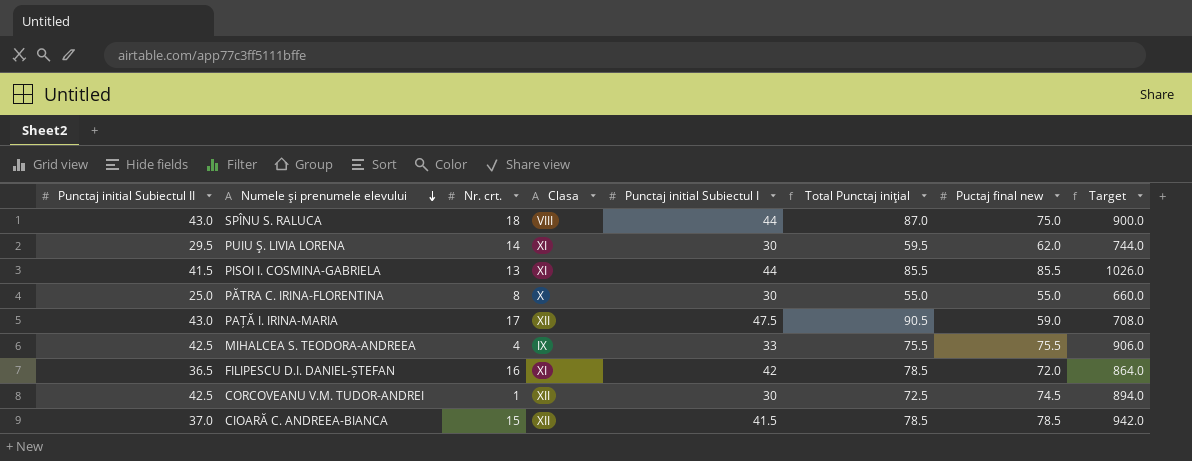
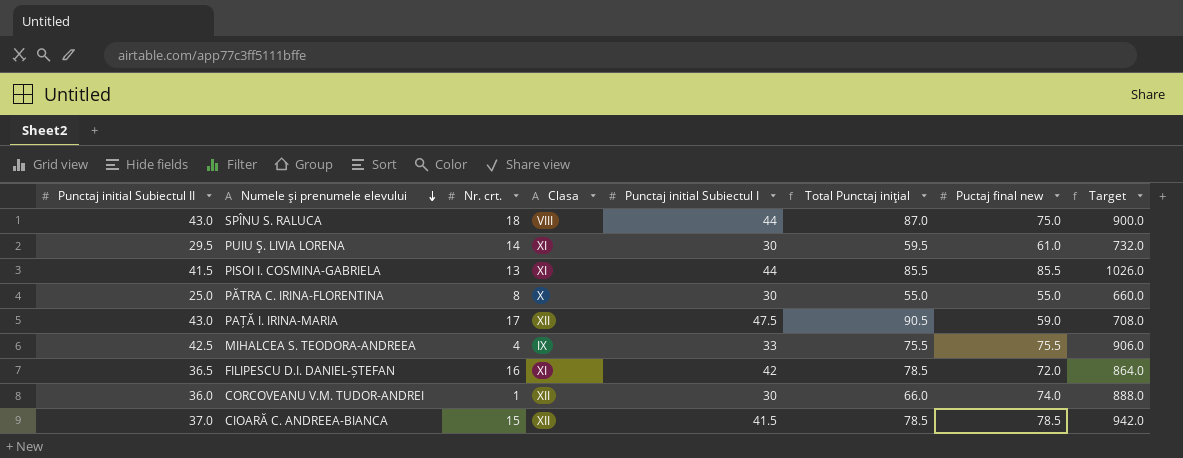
PUIU Ş. LIVIA LORENA | Puctaj final new: 62.0 -> 61.0
PUIU Ş. LIVIA LORENA | Target: 744.0 -> 732.0
CORCOVEANU V.M. TUDOR-ANDREI | Punctaj initial Subiectul II: 42.5 -> 36.0
CORCOVEANU V.M. TUDOR-ANDREI | Total Punctaj iniţial: 72.5 -> 66.0
CORCOVEANU V.M. TUDOR-ANDREI | Puctaj final new: 74.5 -> 74.0
CORCOVEANU V.M. TUDOR-ANDREI | Target: 894.0 -> 888.0

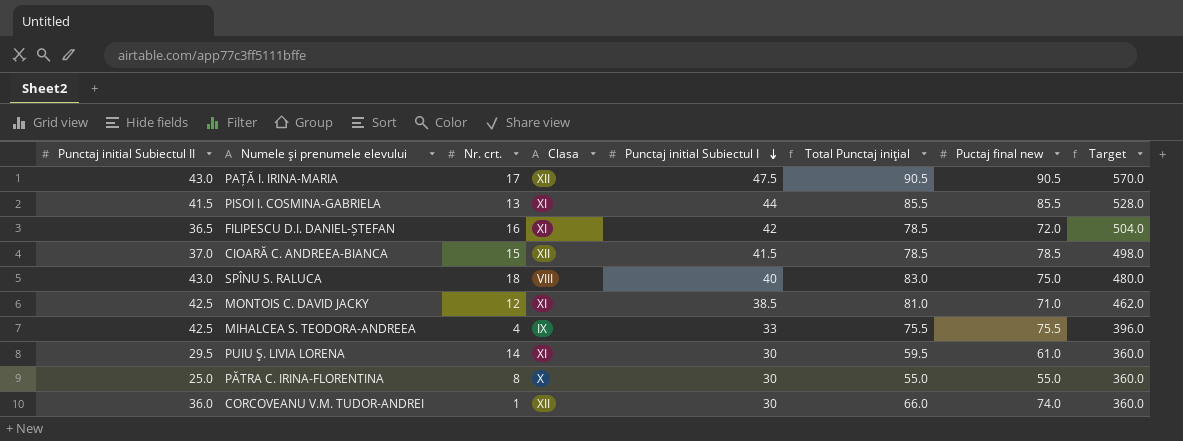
row order: Numele şi prenumele elevului descending -> Punctaj initial Subiectul I descending
column Target | formula: [Puctaj final new] * 12 -> [Punctaj initial Subiectul I] * 12
PAȚĂ I. IRINA-MARIA | Puctaj final new: 59.0 -> 90.5
SPÎNU S. RALUCA | Punctaj initial Subiectul I: 44 -> 40
SPÎNU S. RALUCA | Total Punctaj iniţial: 87.0 -> 83.0
row MONTOIS C. DAVID JACKY: none -> 42.5 | 12 | XI | 38.5 | 81.0 | 71.0 | 462.0

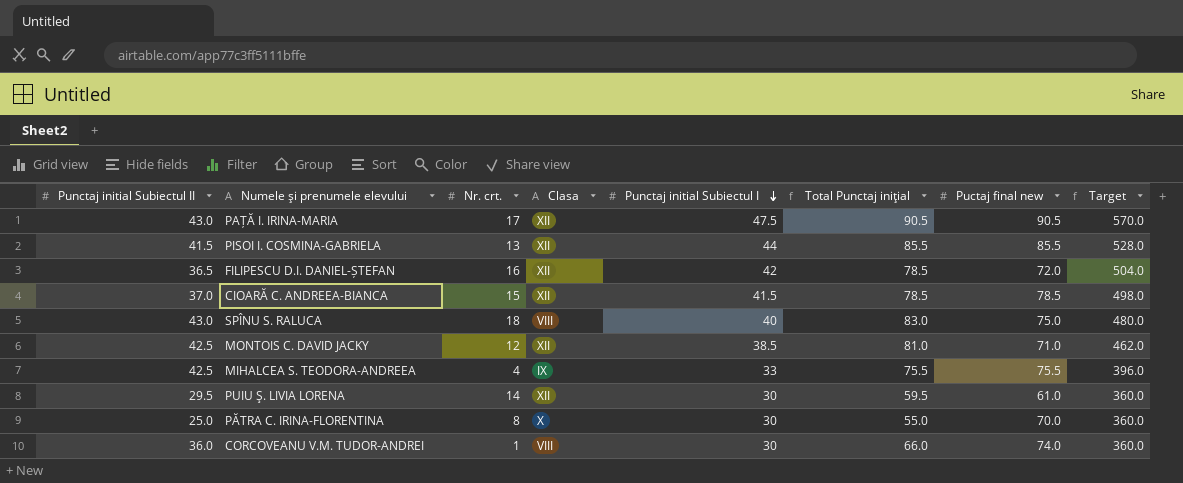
PISOI I. COSMINA-GABRIELA | Clasa: XI -> XII
FILIPESCU D.I. DANIEL-ȘTEFAN | Clasa: XI -> XII
MONTOIS C. DAVID JACKY | Clasa: XI -> XII
PUIU Ş. LIVIA LORENA | Clasa: XI -> XII
PĂTRA C. IRINA-FLORENTINA | Puctaj final new: 55.0 -> 70.0
CORCOVEANU V.M. TUDOR-ANDREI | Clasa: XII -> VIII

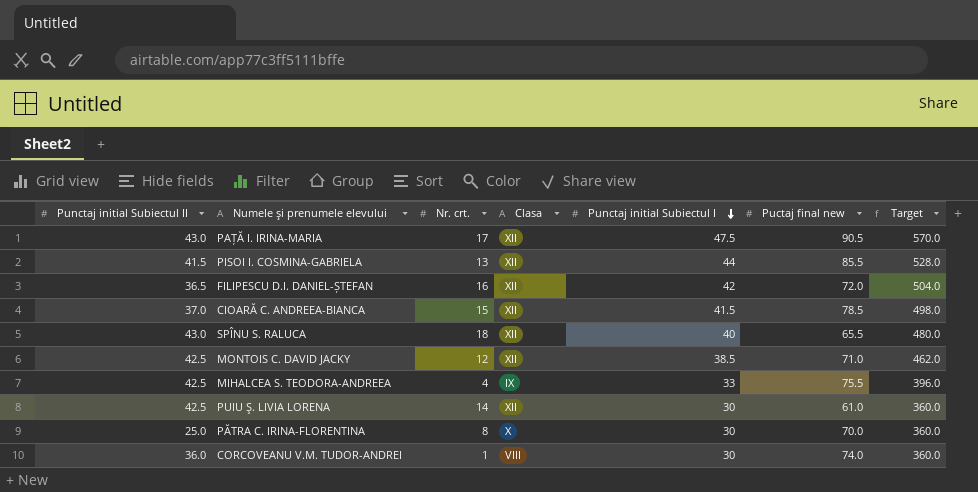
column Total Punctaj iniţial | formula: [Punctaj initial Subiectul II] + [Punctaj initial Subiectul I] -> none
SPÎNU S. RALUCA | Clasa: VIII -> XII
SPÎNU S. RALUCA | Puctaj final new: 75.0 -> 65.5
PUIU Ş. LIVIA LORENA | Punctaj initial Subiectul II: 29.5 -> 42.5

